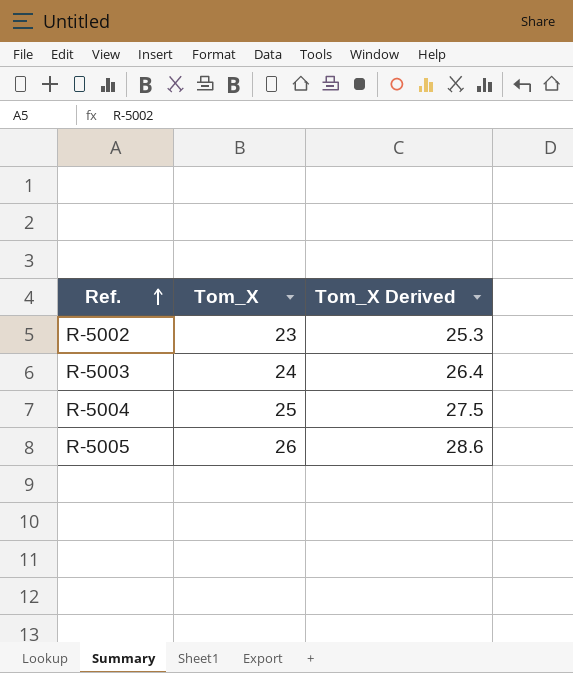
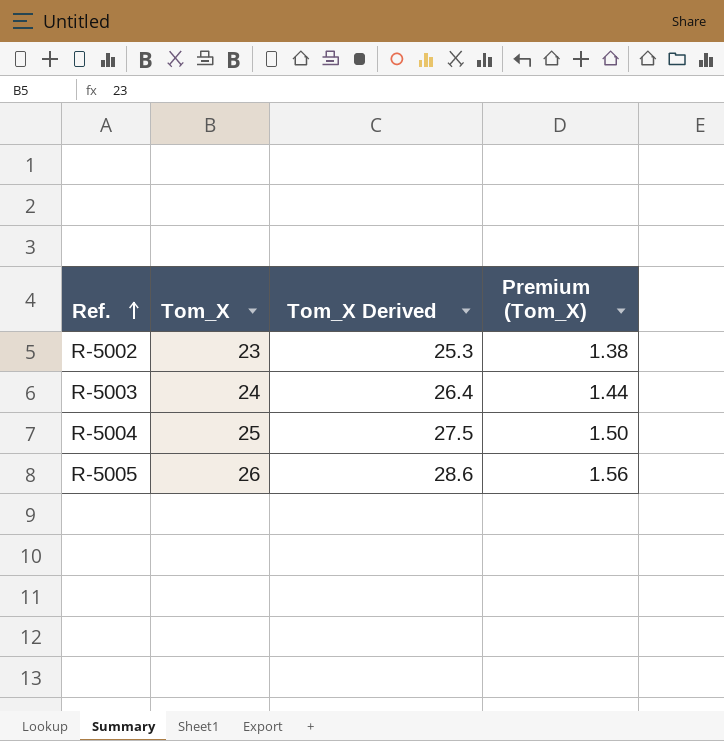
column Premium (Tom_X) | formula: none -> [Tom_X] * 0.06

